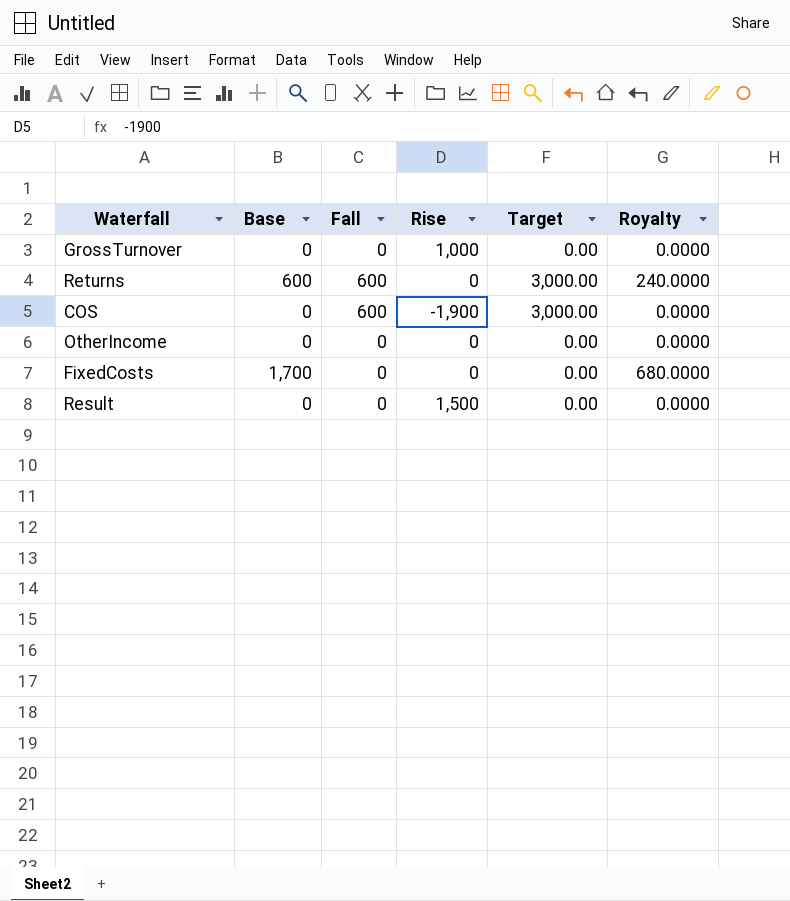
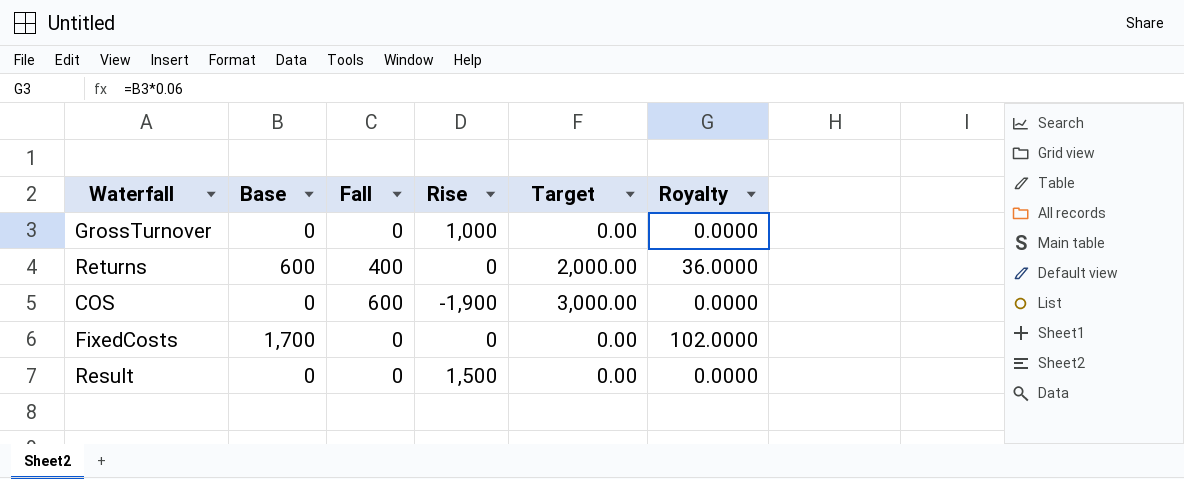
column Royalty | formula: [Base] * 0.4 -> [Base] * 0.06
row OtherIncome: 0 | 0 | 0 | 0.00 | 0.0000 -> none
Returns | Fall: 600 -> 400
Returns | Target: 3,000.00 -> 2,000.00

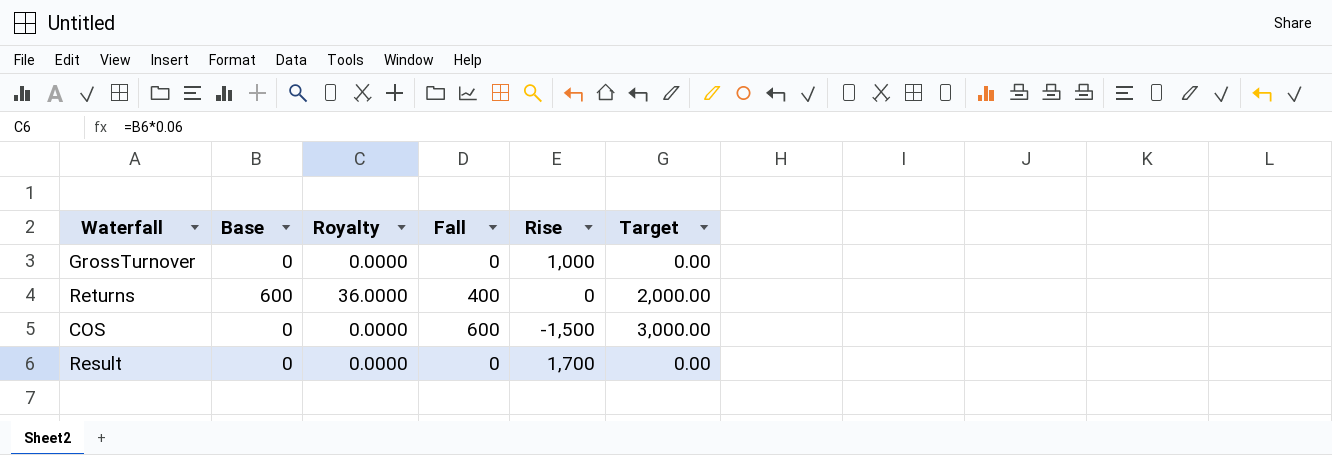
column Royalty | position: 6 -> 3
row FixedCosts: 1,700 | 0 | 0 | 0.00 | 102.0000 -> none
COS | Rise: -1,900 -> -1,500
Result | Rise: 1,500 -> 1,700

